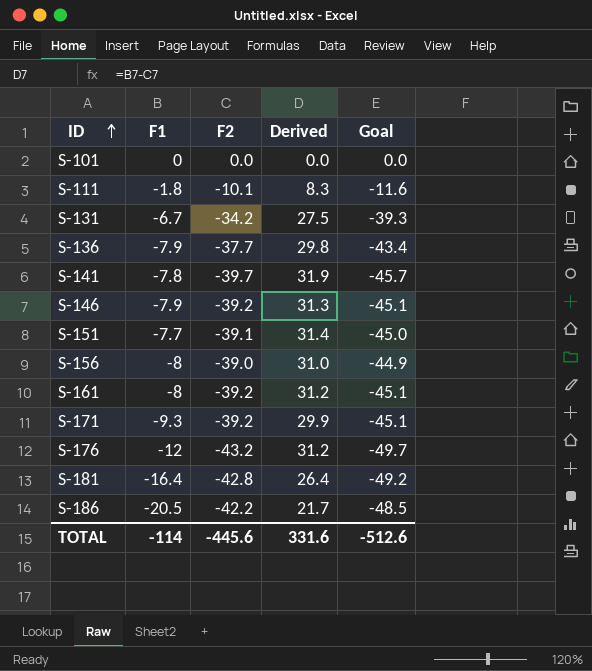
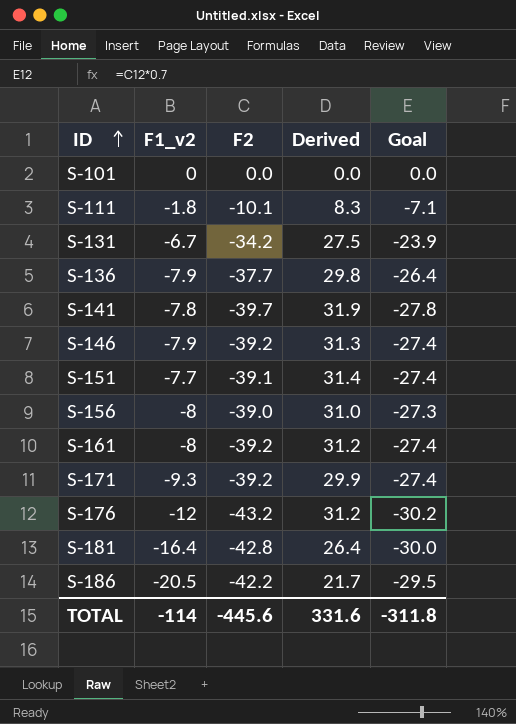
column name: F1 -> F1_v2
column Goal | formula: [F2] * 1.15 -> [F2] * 0.7
TOTAL | Goal: -512.6 -> -311.8

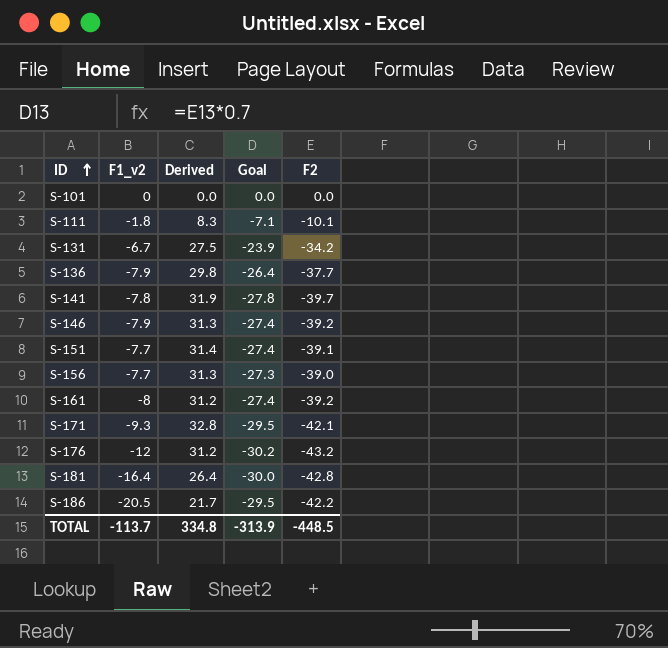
column F2 | position: 3 -> 5
S-156 | F1_v2: -8 -> -7.7
S-156 | Derived: 31.0 -> 31.3
S-171 | Derived: 29.9 -> 32.8
S-171 | Goal: -27.4 -> -29.5
S-171 | F2: -39.2 -> -42.1
TOTAL | F1_v2: -114 -> -113.7
TOTAL | Derived: 331.6 -> 334.8
TOTAL | Goal: -311.8 -> -313.9
TOTAL | F2: -445.6 -> -448.5

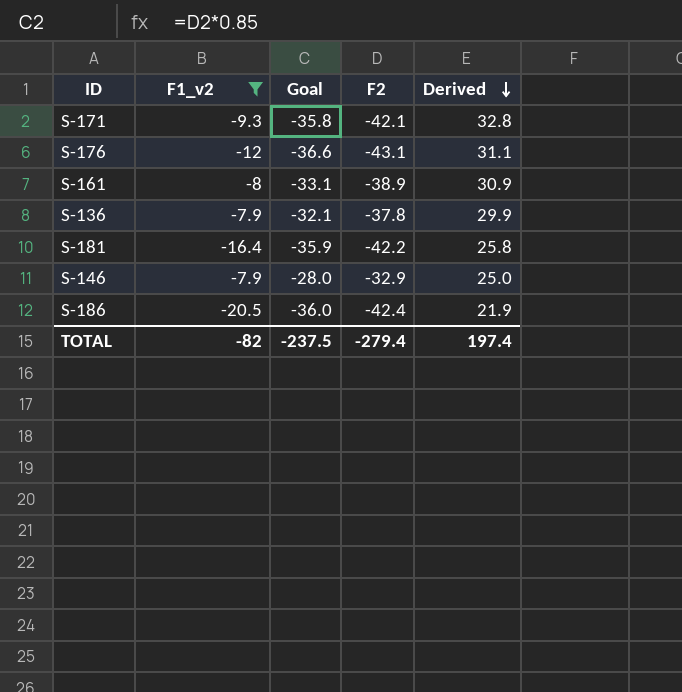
filter: none -> F1_v2 <= -7.9
row order: ID ascending -> Derived descending
column Goal | formula: [F2] * 0.7 -> [F2] * 0.85
column Derived | position: 3 -> 5
S-176 | F2: -43.2 -> -43.1
S-176 | Derived: 31.2 -> 31.1
S-161 | F2: -39.2 -> -38.9
S-161 | Derived: 31.2 -> 30.9
S-136 | F2: -37.7 -> -37.8
S-136 | Derived: 29.8 -> 29.9
S-181 | F2: -42.8 -> -42.2
S-181 | Derived: 26.4 -> 25.8
S-146 | F2: -39.2 -> -32.9
S-146 | Derived: 31.3 -> 25.0
S-186 | F2: -42.2 -> -42.4
S-186 | Derived: 21.7 -> 21.9
TOTAL | F1_v2: -113.7 -> -82
TOTAL | Goal: -313.9 -> -237.5
TOTAL | F2: -448.5 -> -279.4
TOTAL | Derived: 334.8 -> 197.4

